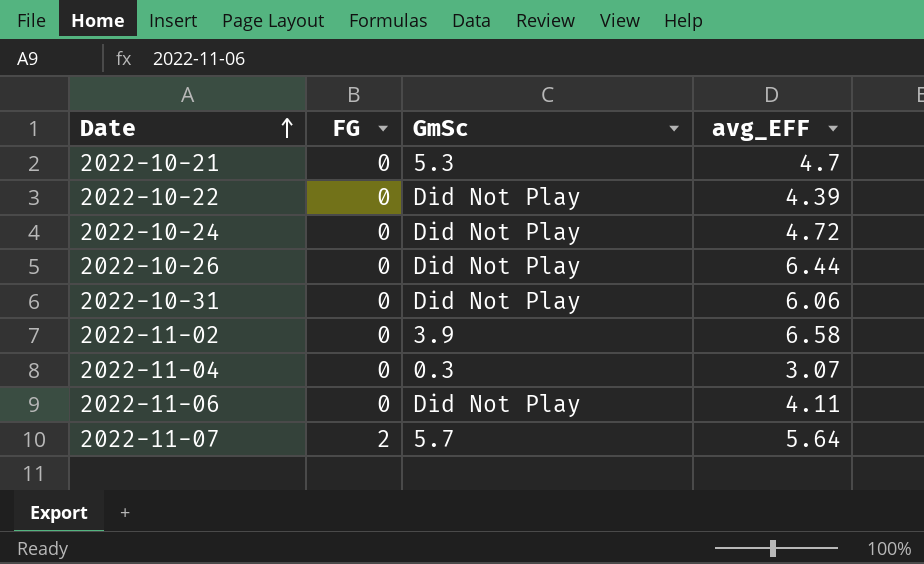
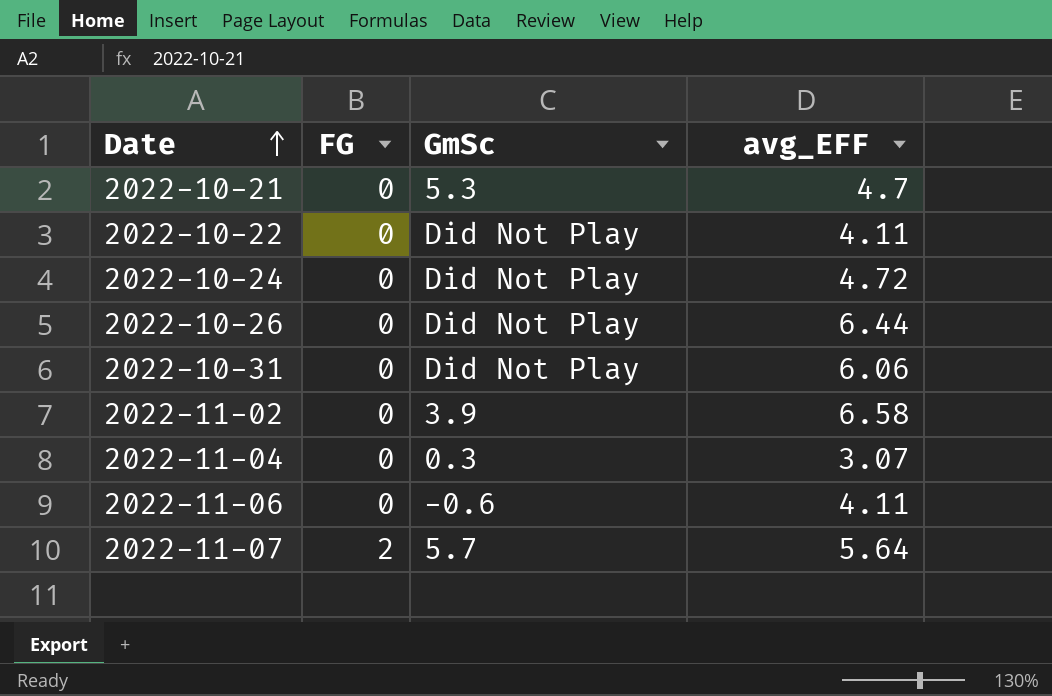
2022-10-22 | avg_EFF: 4.39 -> 4.11
2022-11-06 | GmSc: Did Not Play -> -0.6

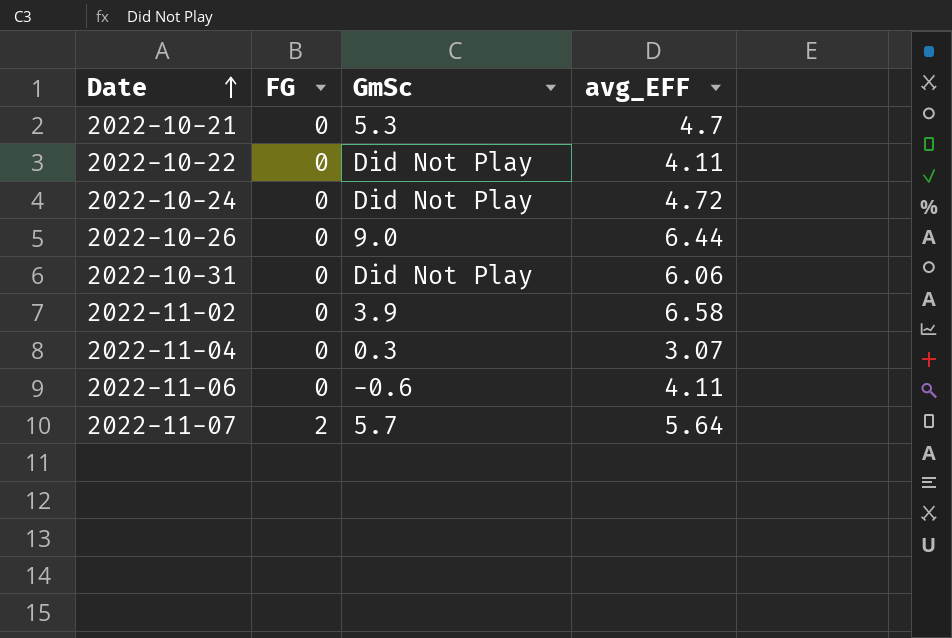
2022-10-26 | GmSc: Did Not Play -> 9.0

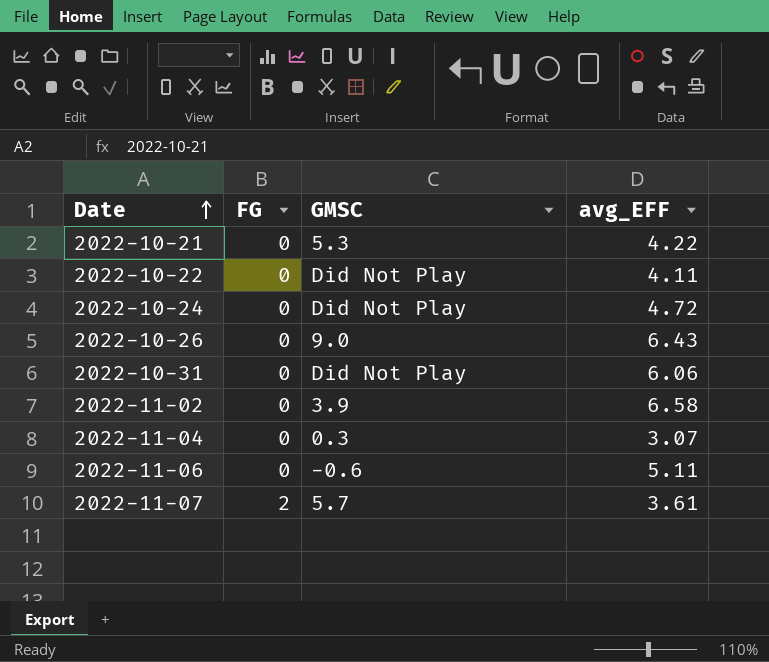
column name: GmSc -> GMSC
2022-10-21 | avg_EFF: 4.7 -> 4.22
2022-10-26 | avg_EFF: 6.44 -> 6.43
2022-11-06 | avg_EFF: 4.11 -> 5.11
2022-11-07 | avg_EFF: 5.64 -> 3.61

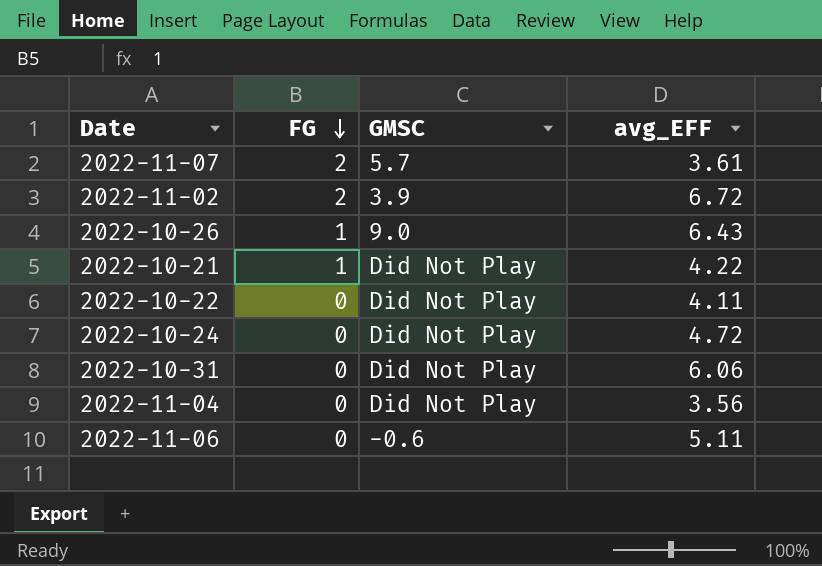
row order: Date ascending -> FG descending
2022-11-02 | FG: 0 -> 2
2022-11-02 | avg_EFF: 6.58 -> 6.72
2022-10-26 | FG: 0 -> 1
2022-10-21 | FG: 0 -> 1
2022-10-21 | GMSC: 5.3 -> Did Not Play
2022-11-04 | GMSC: 0.3 -> Did Not Play
2022-11-04 | avg_EFF: 3.07 -> 3.56

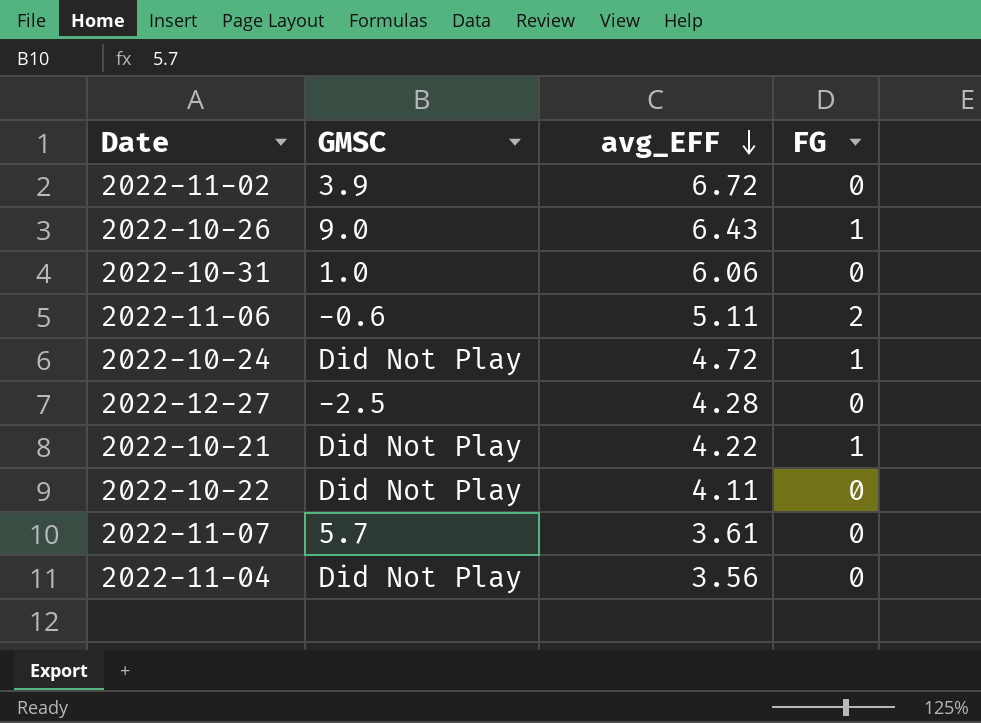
row order: FG descending -> avg_EFF descending
column FG | position: 2 -> 4
2022-11-02 | FG: 2 -> 0
2022-10-31 | GMSC: Did Not Play -> 1.0
2022-11-06 | FG: 0 -> 2
2022-10-24 | FG: 0 -> 1
row 2022-12-27: none -> -2.5 | 4.28 | 0
2022-11-07 | FG: 2 -> 0

